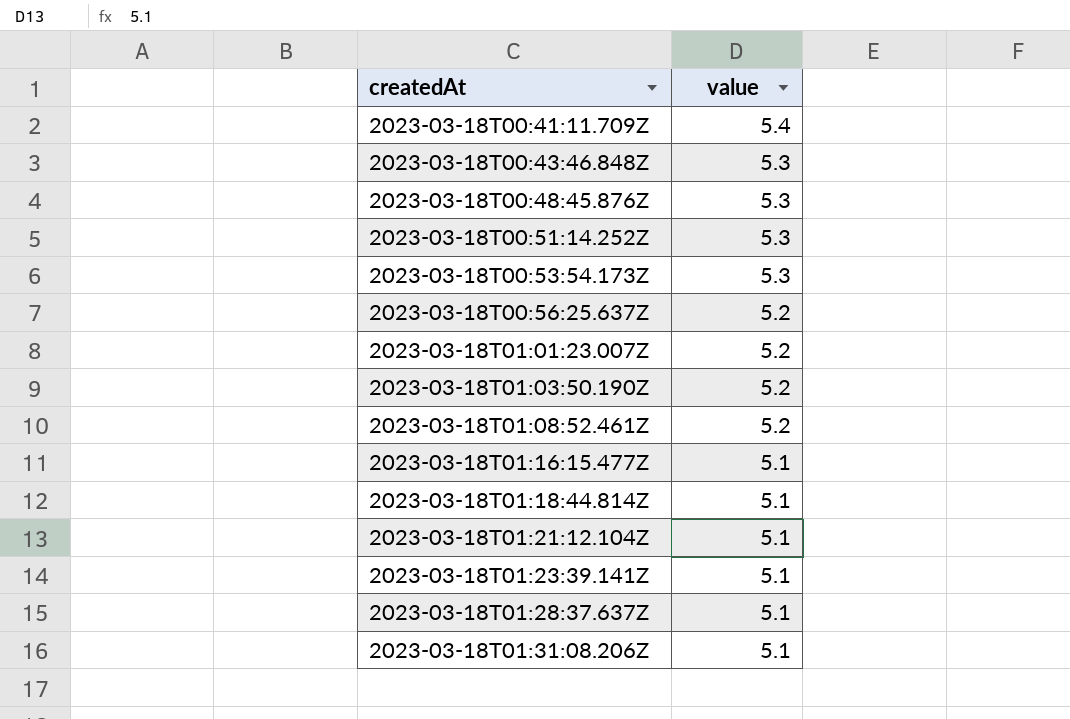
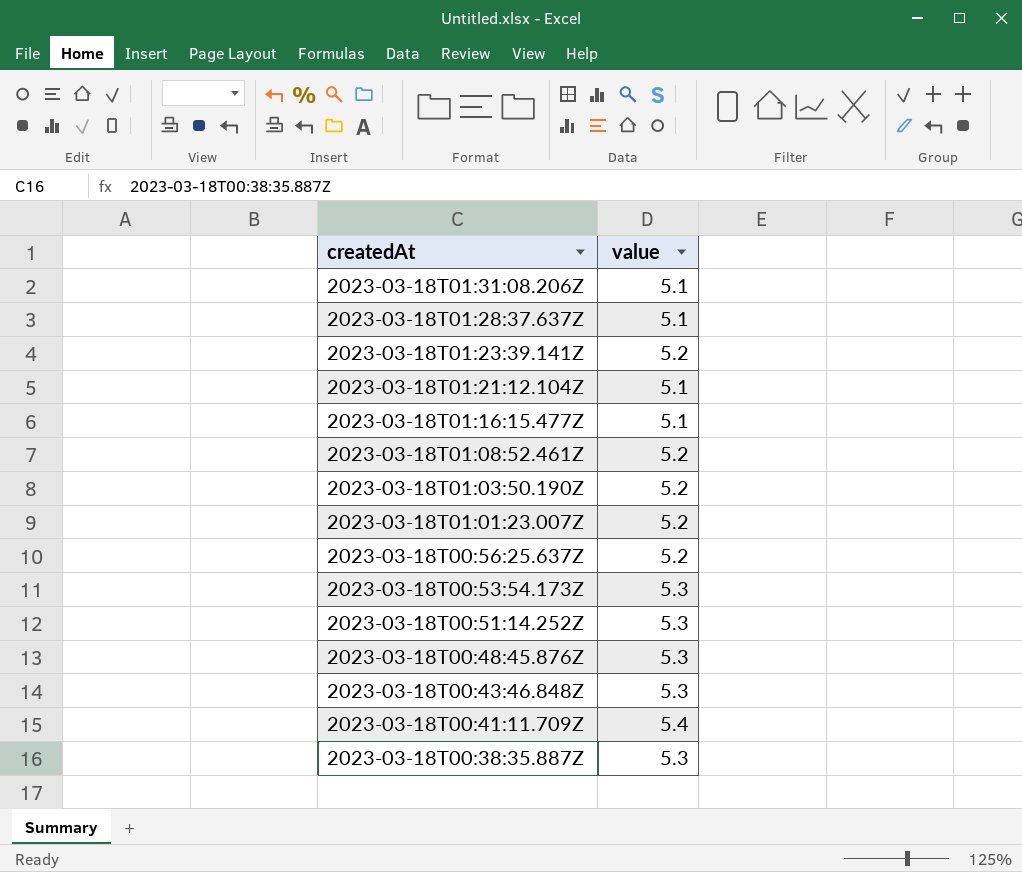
row order: createdAt ascending -> createdAt descending
row 2023-03-18T01:18:44.814Z: 5.1 -> none
2023-03-18T01:23:39.141Z | value: 5.1 -> 5.2
row 2023-03-18T00:38:35.887Z: none -> 5.3

